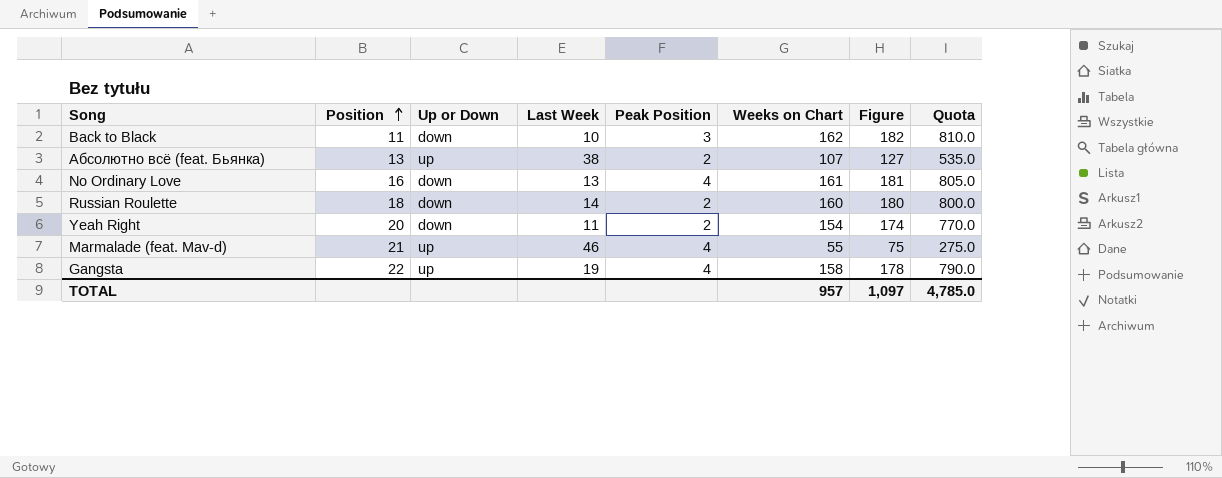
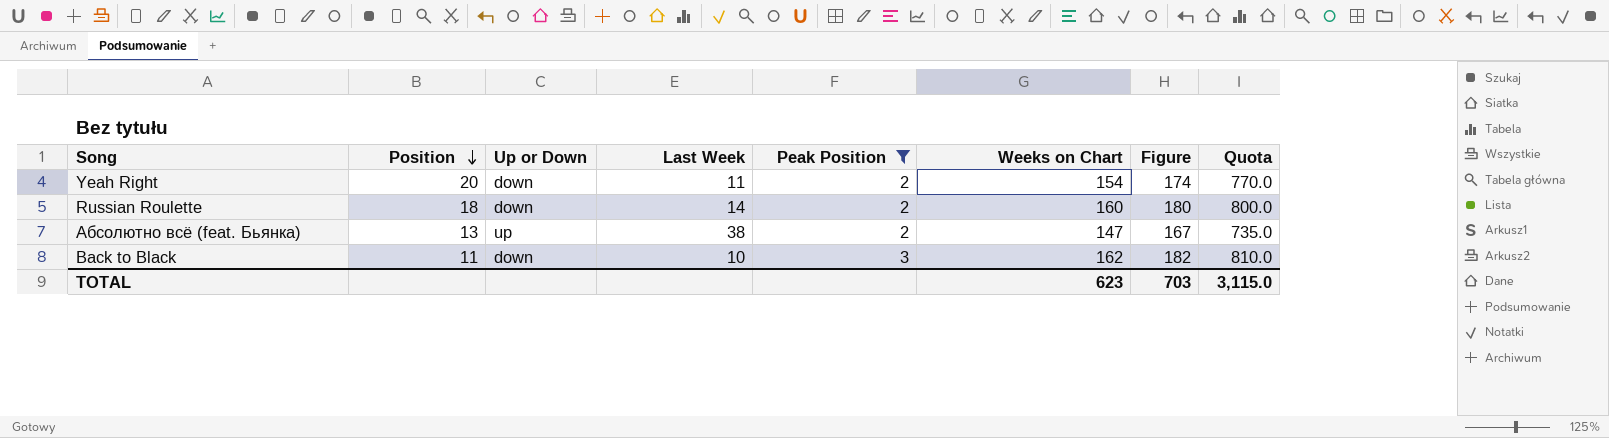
filter: none -> Peak Position != 4
row order: Position ascending -> Position descending
Абсолютно всё (feat. Бьянка) | Weeks on Chart: 107 -> 147
Абсолютно всё (feat. Бьянка) | Figure: 127 -> 167
Абсолютно всё (feat. Бьянка) | Quota: 535.0 -> 735.0
TOTAL | Weeks on Chart: 957 -> 623
TOTAL | Figure: 1,097 -> 703
TOTAL | Quota: 4,785.0 -> 3,115.0

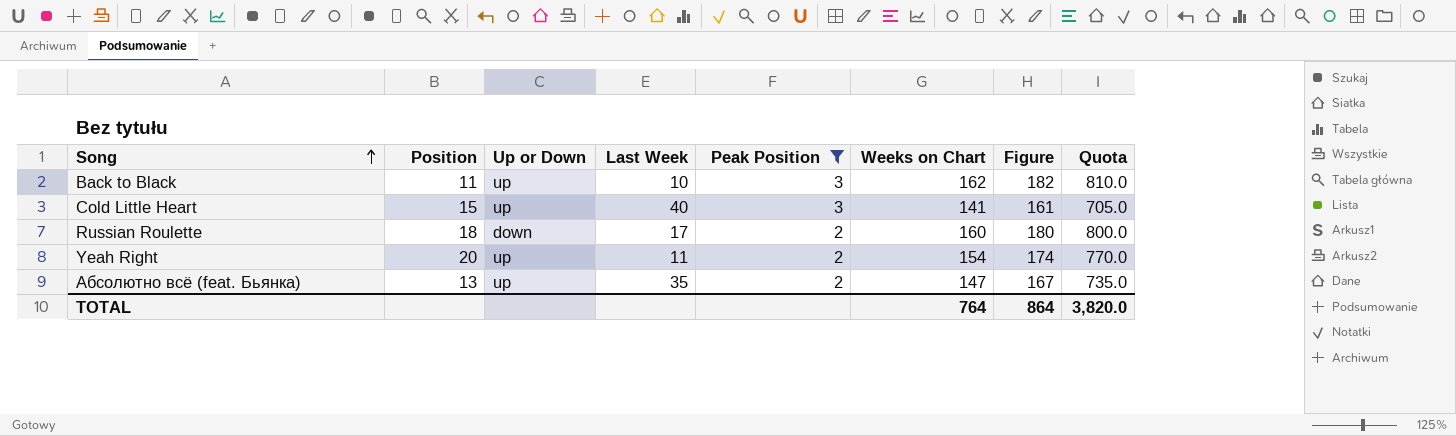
row order: Position descending -> Song ascending
Back to Black | Up or Down: down -> up
row Cold Little Heart: none -> 15 | up | 40 | 3 | 141 | 161 | 705.0
Russian Roulette | Last Week: 14 -> 17
Yeah Right | Up or Down: down -> up
Абсолютно всё (feat. Бьянка) | Last Week: 38 -> 35
TOTAL | Weeks on Chart: 623 -> 764
TOTAL | Figure: 703 -> 864
TOTAL | Quota: 3,115.0 -> 3,820.0

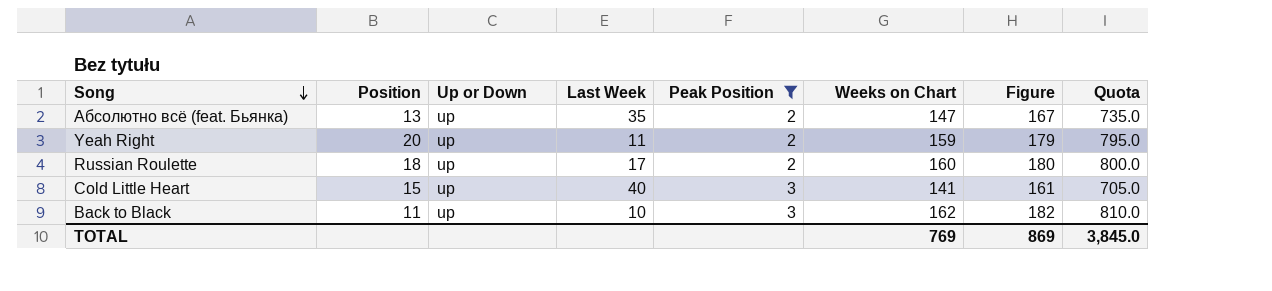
row order: Song ascending -> Song descending
Yeah Right | Weeks on Chart: 154 -> 159
Yeah Right | Figure: 174 -> 179
Yeah Right | Quota: 770.0 -> 795.0
Russian Roulette | Up or Down: down -> up
TOTAL | Weeks on Chart: 764 -> 769
TOTAL | Figure: 864 -> 869
TOTAL | Quota: 3,820.0 -> 3,845.0

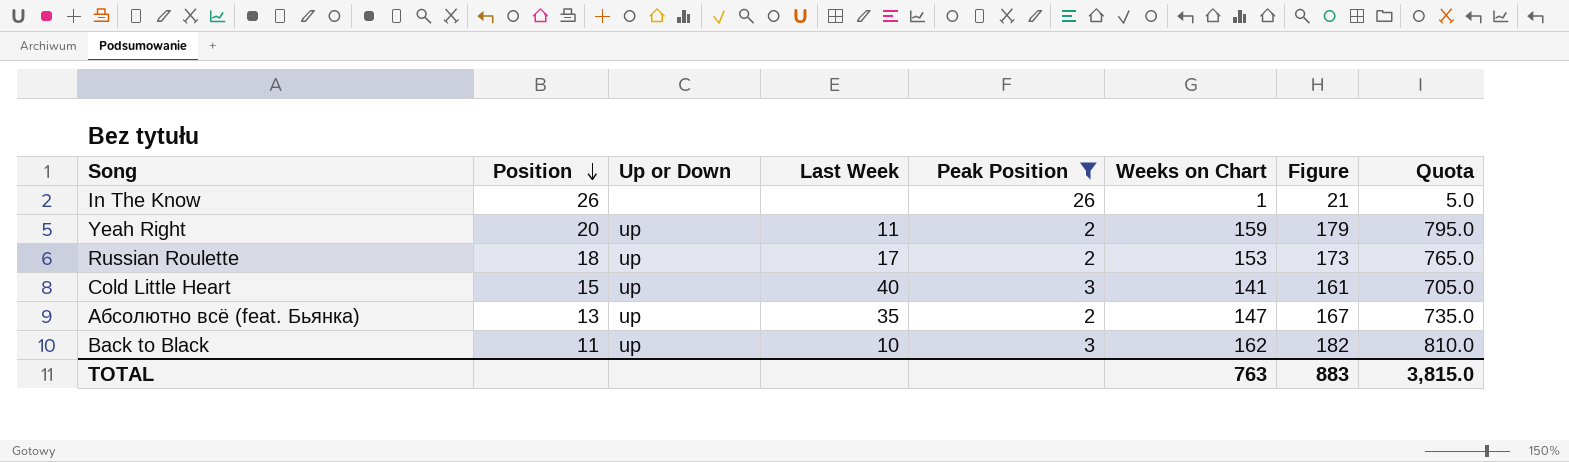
row order: Song descending -> Position descending
row In The Know: none -> 26 | none | none | 26 | 1 | 21 | 5.0
Russian Roulette | Weeks on Chart: 160 -> 153
Russian Roulette | Figure: 180 -> 173
Russian Roulette | Quota: 800.0 -> 765.0
TOTAL | Weeks on Chart: 769 -> 763
TOTAL | Figure: 869 -> 883
TOTAL | Quota: 3,845.0 -> 3,815.0

